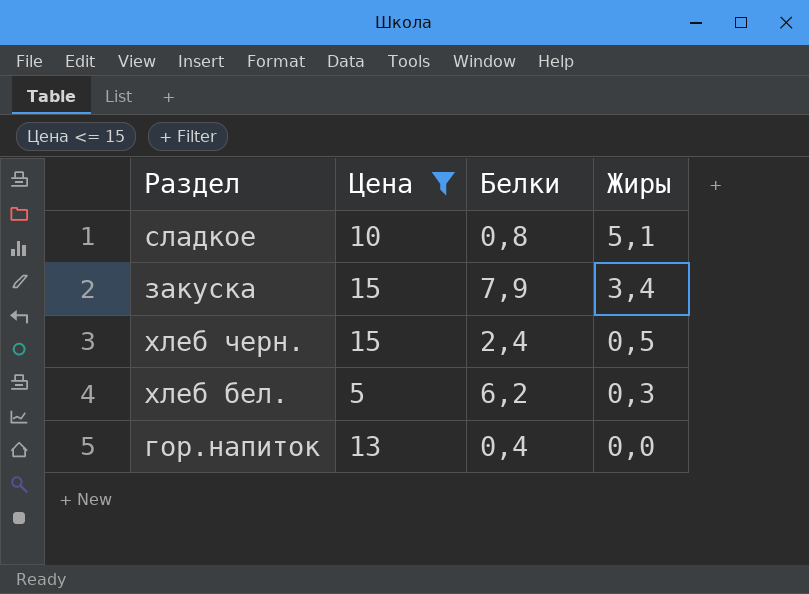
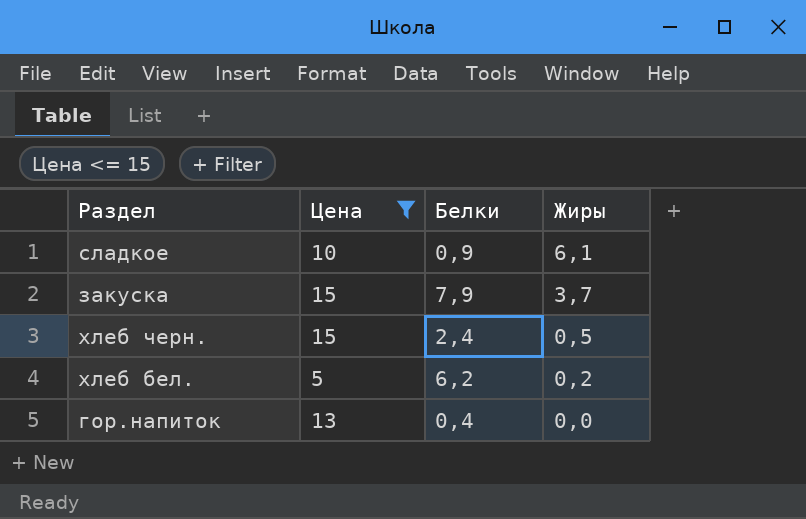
сладкое | Белки: 0,8 -> 0,9
сладкое | Жиры: 5,1 -> 6,1
закуска | Жиры: 3,4 -> 3,7
хлеб бел. | Жиры: 0,3 -> 0,2

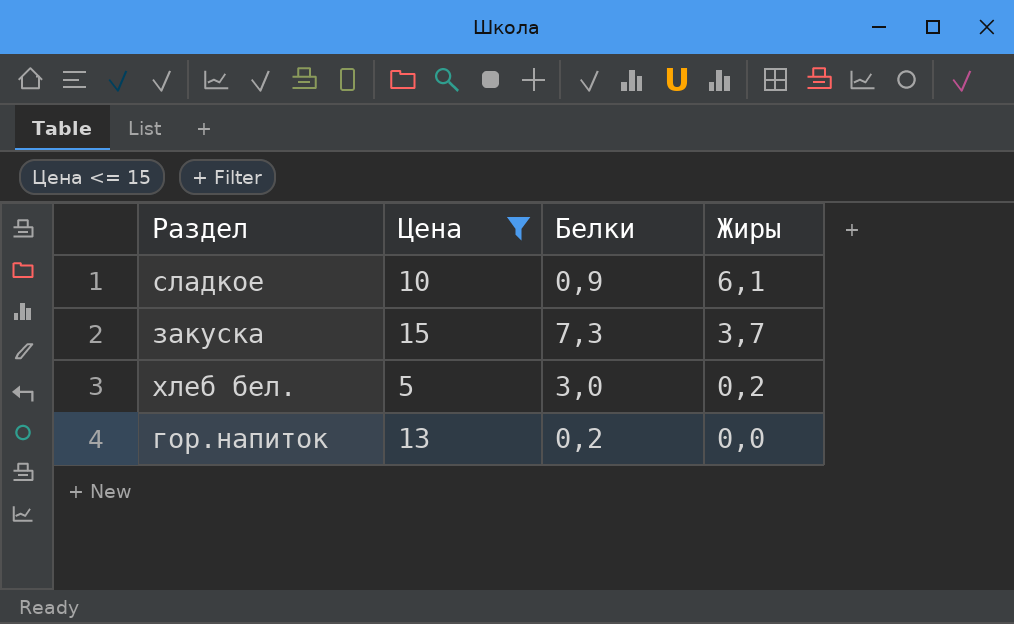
row хлеб черн.: 15 | 2,4 | 0,5 -> none
закуска | Белки: 7,9 -> 7,3
хлеб бел. | Белки: 6,2 -> 3,0
гор.напиток | Белки: 0,4 -> 0,2

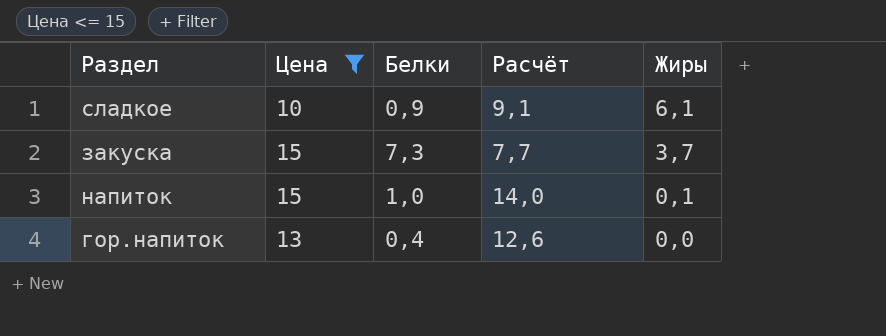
column Расчёт | formula: none -> [Цена] - [Белки]
row хлеб бел.: 5 | 3,0 | 0,2 -> none
row напиток: none -> 15 | 1,0 | 14,0 | 0,1
гор.напиток | Белки: 0,2 -> 0,4

